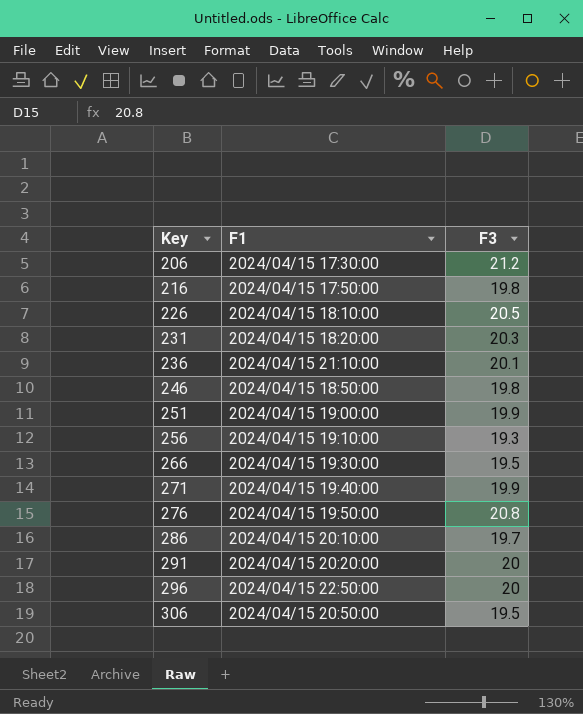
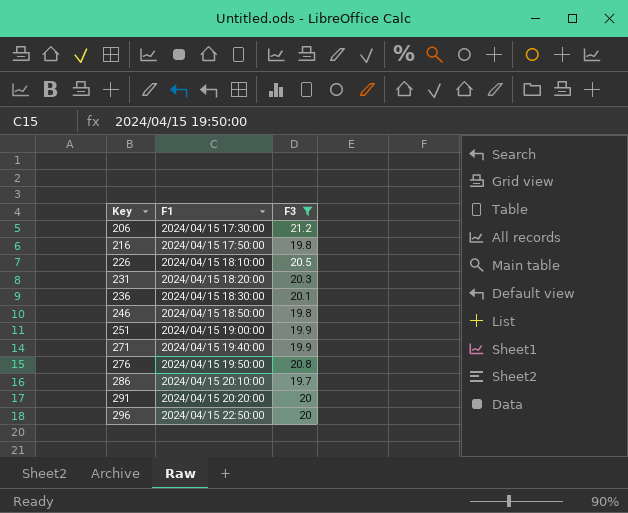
filter: none -> F3 >= 19.7
236 | F1: 2024/04/15 21:10:00 -> 2024/04/15 18:30:00

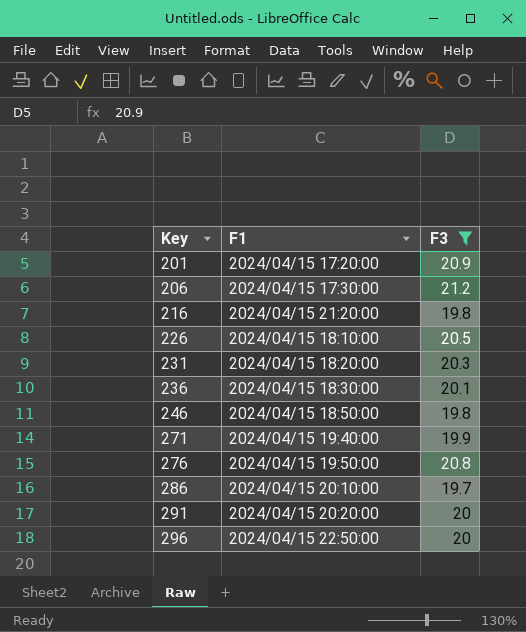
row 251: 2024/04/15 19:00:00 | 19.9 -> none
row 201: none -> 2024/04/15 17:20:00 | 20.9
216 | F1: 2024/04/15 17:50:00 -> 2024/04/15 21:20:00

